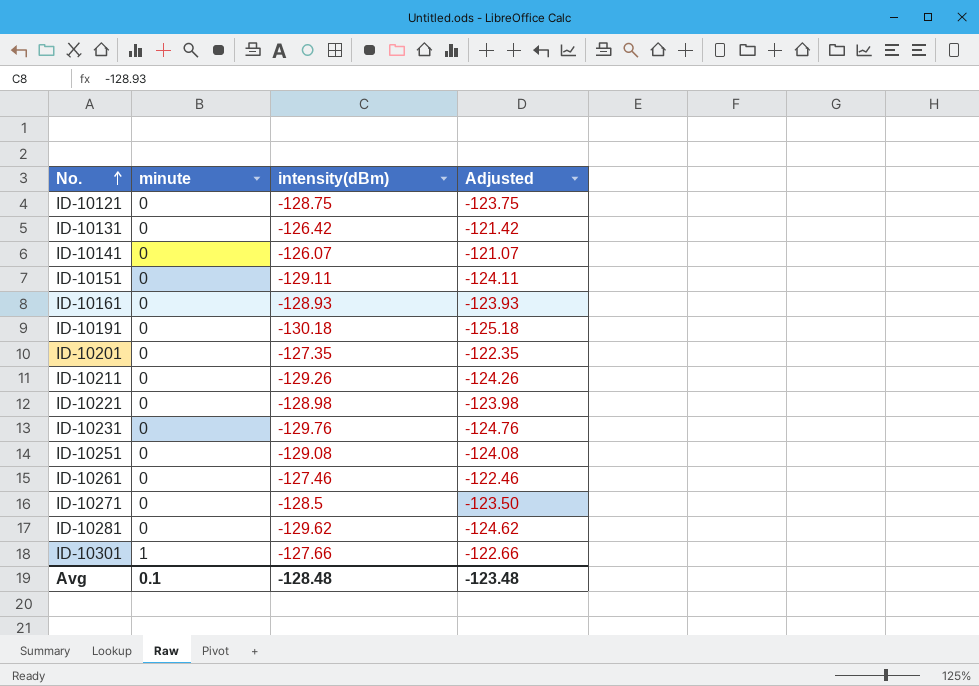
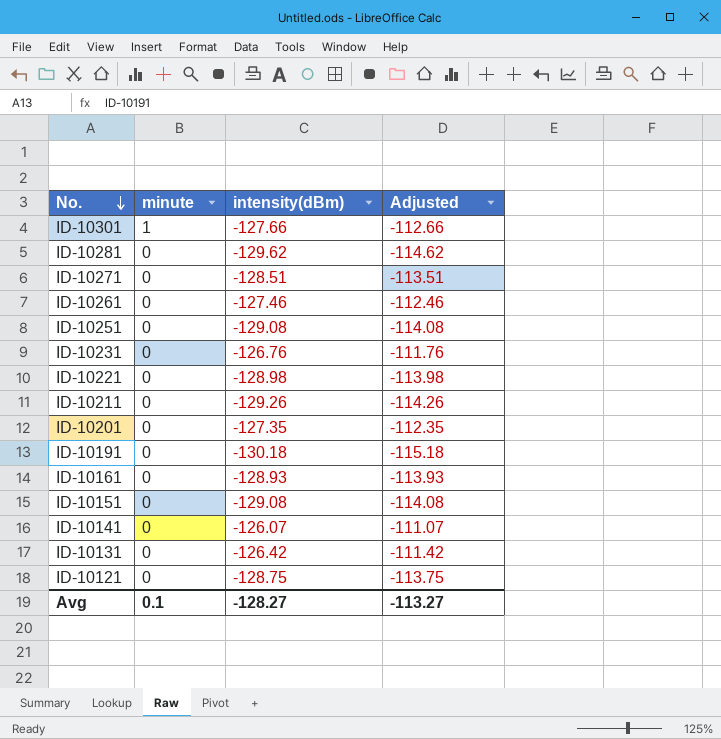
row order: No. ascending -> No. descending
column Adjusted | formula: [intensity(dBm)] + 5 -> [intensity(dBm)] + 15
ID-10271 | intensity(dBm): -128.5 -> -128.51
ID-10231 | intensity(dBm): -129.76 -> -126.76
ID-10151 | intensity(dBm): -129.11 -> -129.08
Avg | intensity(dBm): -128.48 -> -128.27
Avg | Adjusted: -123.48 -> -113.27

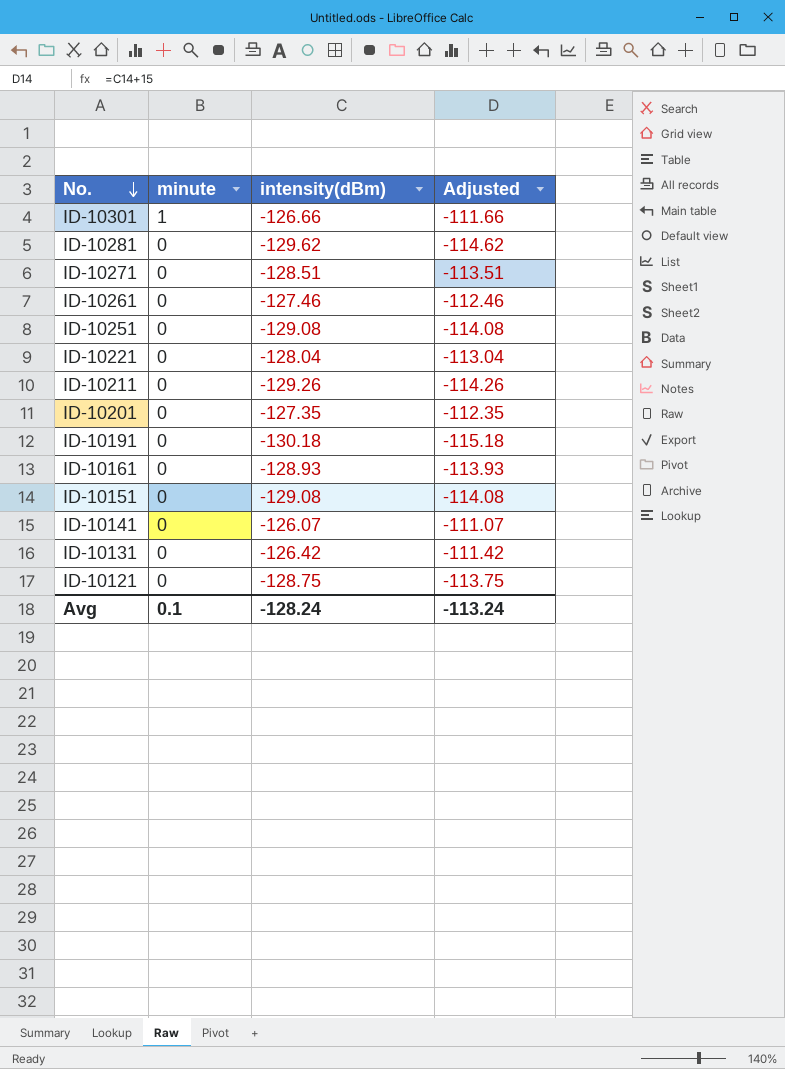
row ID-10231: 0 | -126.76 | -111.76 -> none
ID-10301 | intensity(dBm): -127.66 -> -126.66
ID-10301 | Adjusted: -112.66 -> -111.66
ID-10221 | intensity(dBm): -128.98 -> -128.04
ID-10221 | Adjusted: -113.98 -> -113.04
Avg | intensity(dBm): -128.27 -> -128.24
Avg | Adjusted: -113.27 -> -113.24

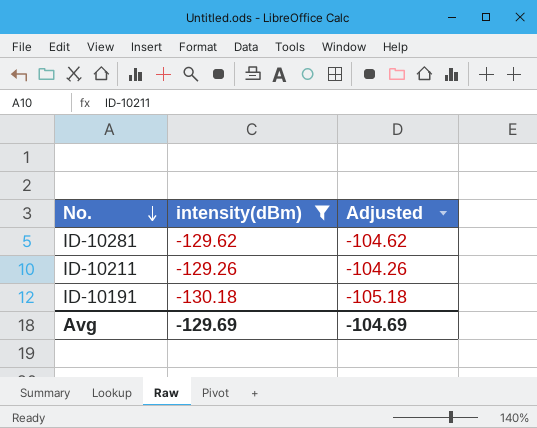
filter: none -> intensity(dBm) <= -129.26
column minute | position: 2 -> none
column Adjusted | formula: [intensity(dBm)] + 15 -> [intensity(dBm)] + 25
Avg | intensity(dBm): -128.24 -> -129.69
Avg | Adjusted: -113.24 -> -104.69

